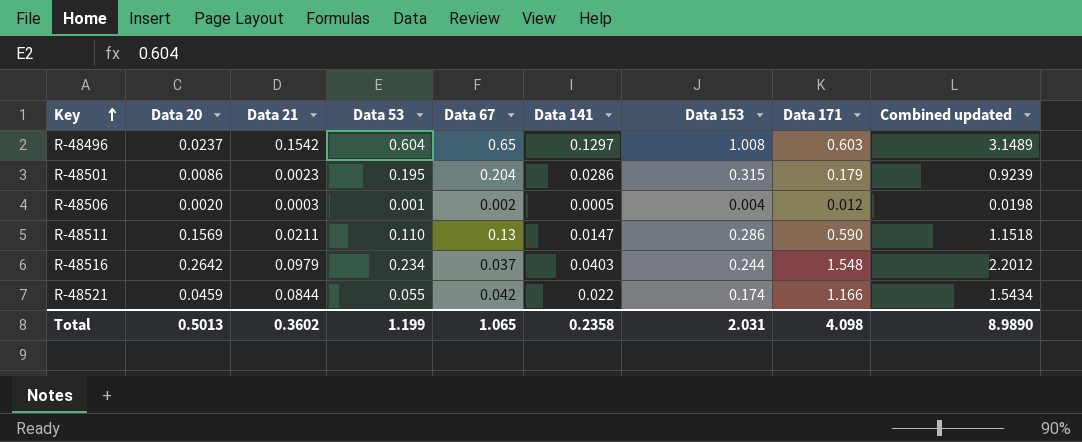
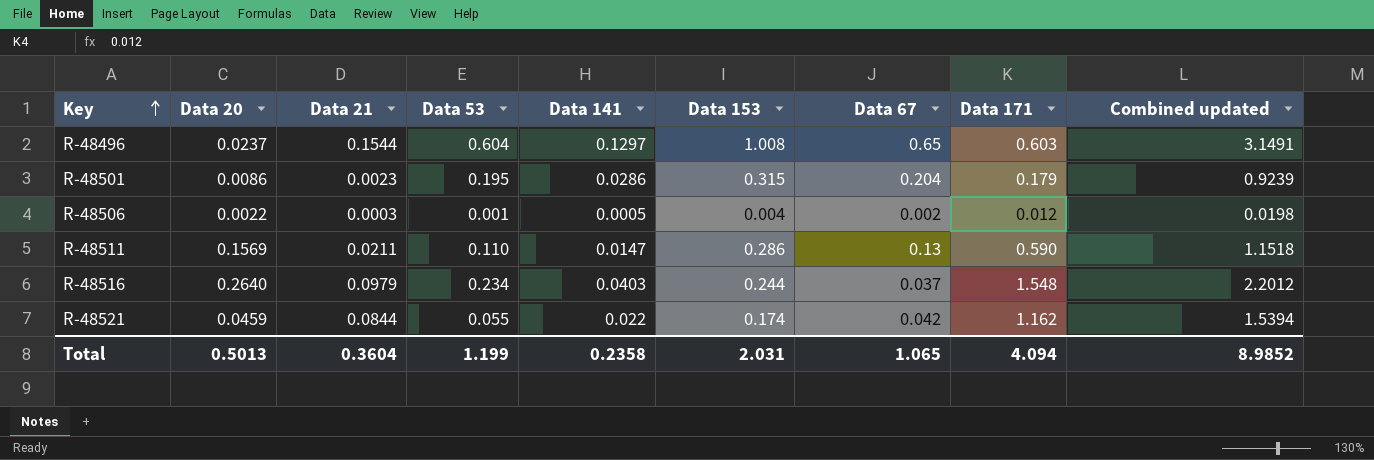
column Data 67 | position: 5 -> 7
R-48496 | Data 21: 0.1542 -> 0.1544
R-48496 | Combined updated: 3.1489 -> 3.1491
R-48506 | Data 20: 0.0020 -> 0.0022
R-48516 | Data 20: 0.2642 -> 0.2640
R-48521 | Data 171: 1.166 -> 1.162
R-48521 | Combined updated: 1.5434 -> 1.5394
Total | Data 21: 0.3602 -> 0.3604
Total | Data 171: 4.098 -> 4.094
Total | Combined updated: 8.9890 -> 8.9852

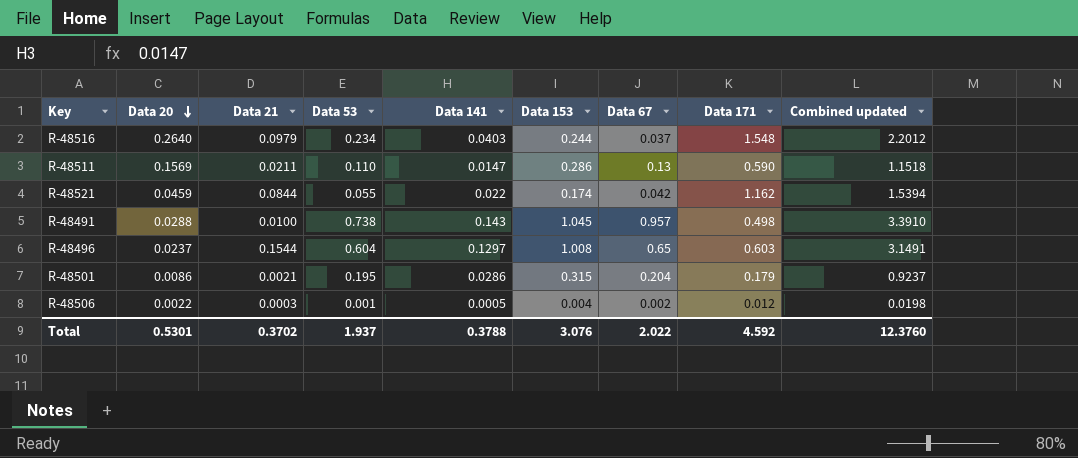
row order: Key ascending -> Data 20 descending
row R-48491: none -> 0.0288 | 0.0100 | 0.738 | 0.143 | 1.045 | 0.957 | 0.498 | 3.3910
R-48501 | Data 21: 0.0023 -> 0.0021
R-48501 | Combined updated: 0.9239 -> 0.9237
Total | Data 20: 0.5013 -> 0.5301
Total | Data 21: 0.3604 -> 0.3702
Total | Data 53: 1.199 -> 1.937
Total | Data 141: 0.2358 -> 0.3788
Total | Data 153: 2.031 -> 3.076
Total | Data 67: 1.065 -> 2.022
Total | Data 171: 4.094 -> 4.592
Total | Combined updated: 8.9852 -> 12.3760

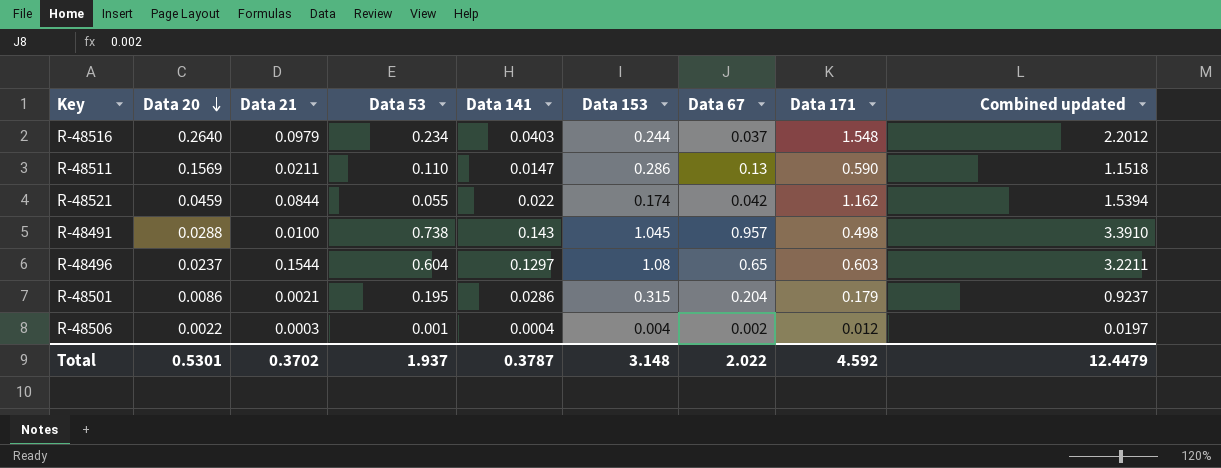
R-48496 | Data 153: 1.008 -> 1.08
R-48496 | Combined updated: 3.1491 -> 3.2211
R-48506 | Data 141: 0.0005 -> 0.0004
R-48506 | Combined updated: 0.0198 -> 0.0197
Total | Data 141: 0.3788 -> 0.3787
Total | Data 153: 3.076 -> 3.148
Total | Combined updated: 12.3760 -> 12.4479

